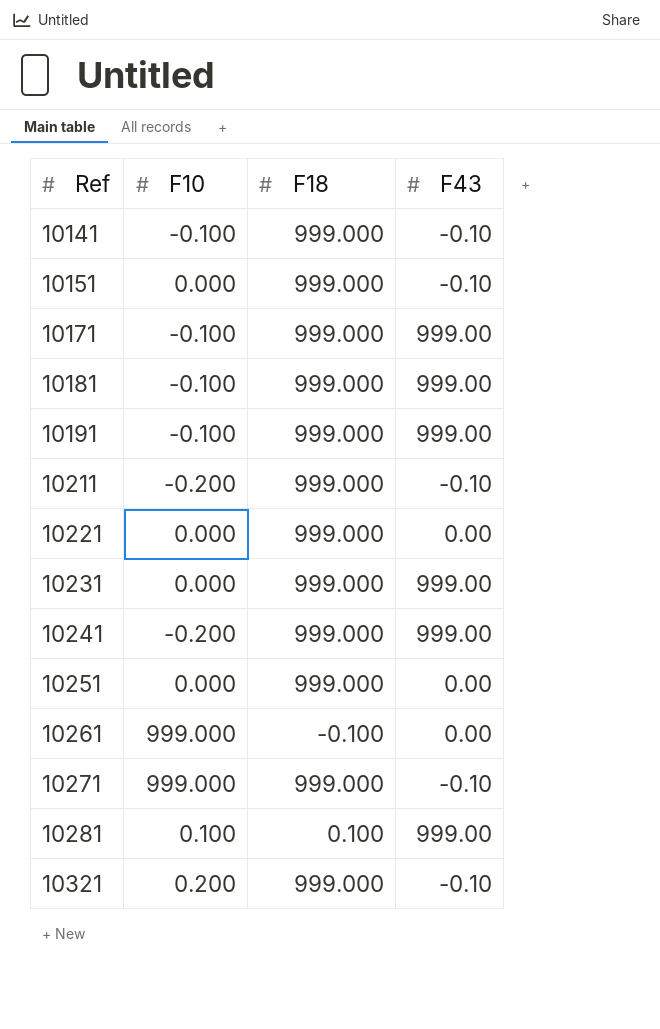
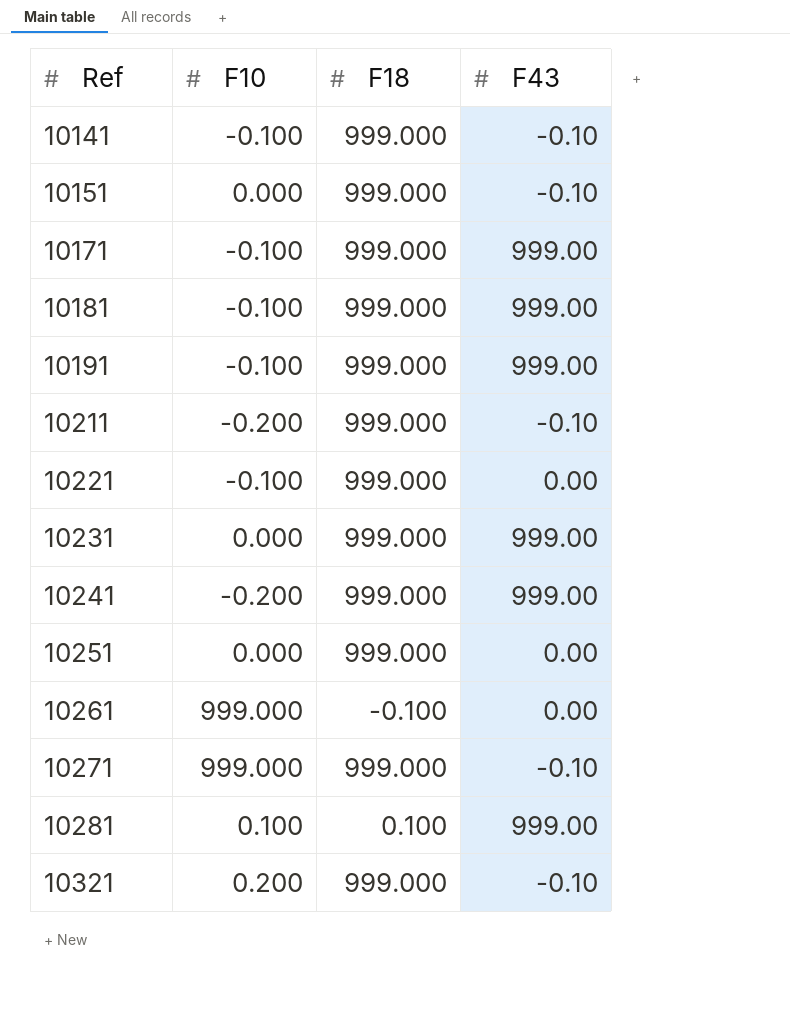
10221 | F10: 0.000 -> -0.100

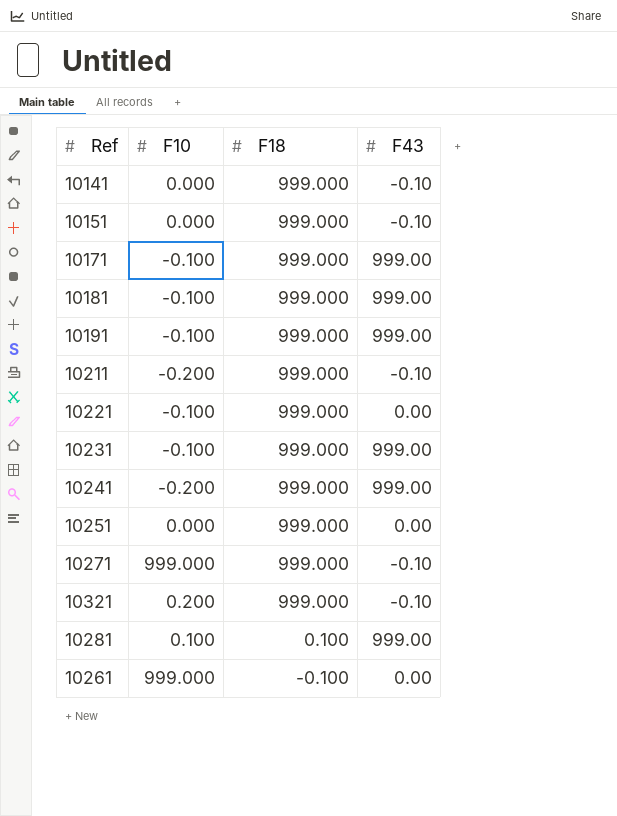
row order: Ref ascending -> F18 descending
10141 | F10: -0.100 -> 0.000
10231 | F10: 0.000 -> -0.100

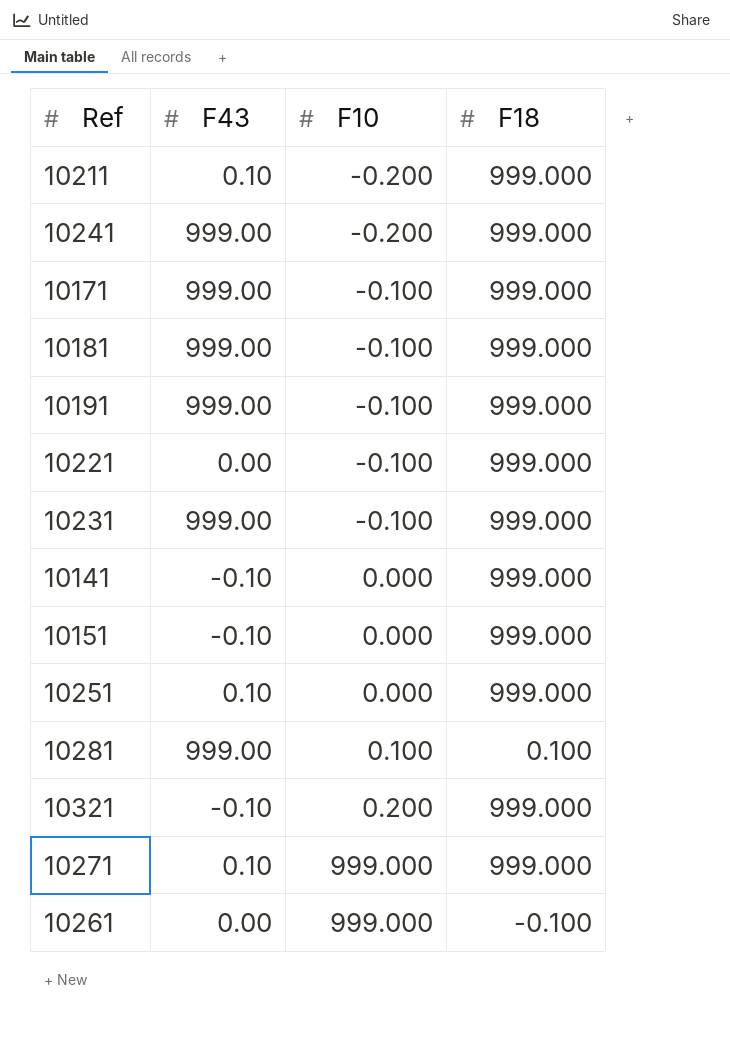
row order: F18 descending -> F10 ascending
column F43 | position: 4 -> 2
10211 | F43: -0.10 -> 0.10
10251 | F43: 0.00 -> 0.10
10271 | F43: -0.10 -> 0.10

